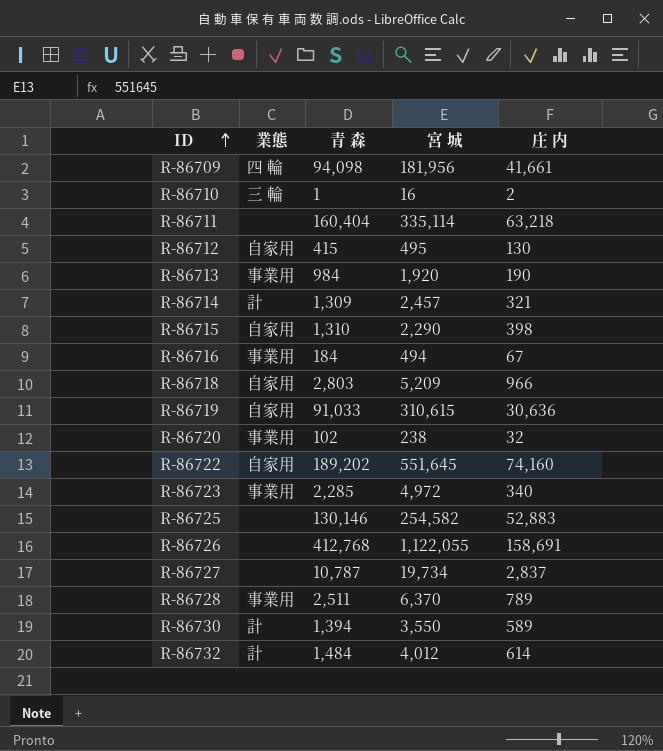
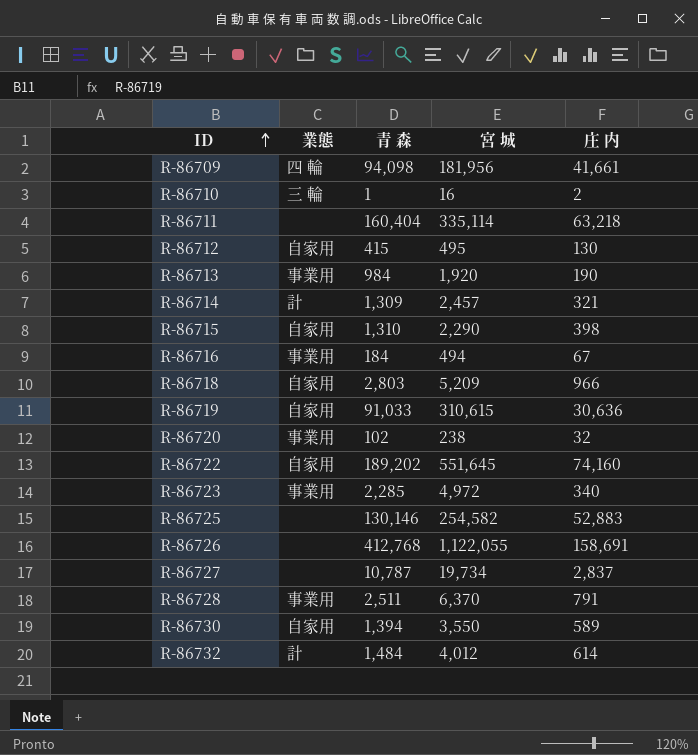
R-86728 | 庄 内: 789 -> 791
R-86730 | 業態: 計 -> 自家用

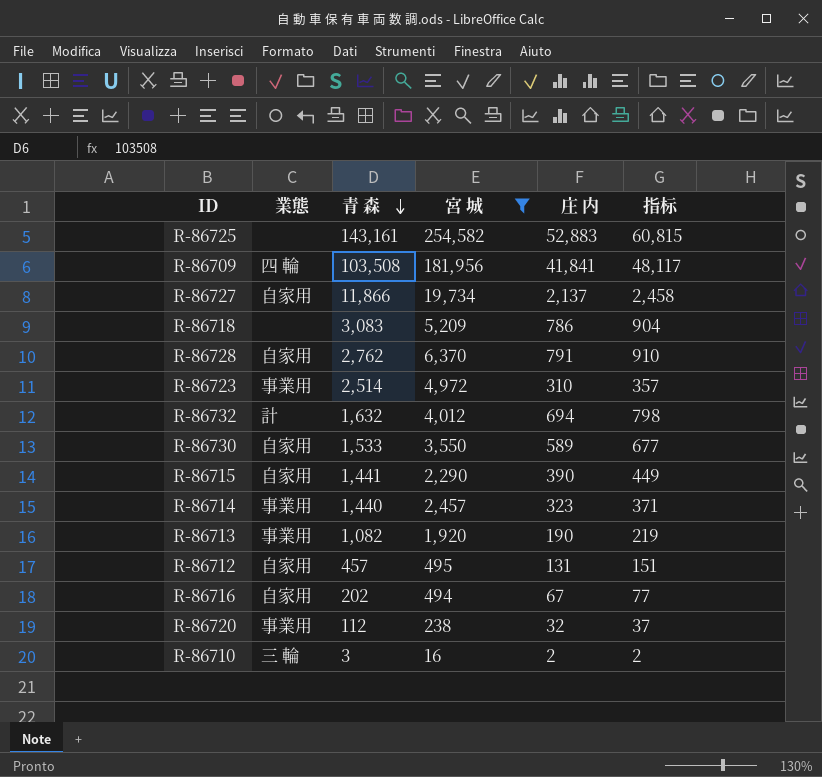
filter: none -> 宮 城 <= 254,582
row order: ID ascending -> 青 森 descending
column 指标 | formula: none -> [庄 内] * 1.15
R-86725 | 青 森: 130,146 -> 143,161
R-86709 | 青 森: 94,098 -> 103,508
R-86709 | 庄 内: 41,661 -> 41,841
R-86727 | 業態: none -> 自家用
R-86727 | 青 森: 10,787 -> 11,866
R-86727 | 庄 内: 2,837 -> 2,137
R-86718 | 業態: 自家用 -> none
R-86718 | 青 森: 2,803 -> 3,083
R-86718 | 庄 内: 966 -> 786
R-86728 | 業態: 事業用 -> 自家用
R-86728 | 青 森: 2,511 -> 2,762
R-86723 | 青 森: 2,285 -> 2,514
R-86723 | 庄 内: 340 -> 310
R-86732 | 青 森: 1,484 -> 1,632
R-86732 | 庄 内: 614 -> 694
R-86730 | 青 森: 1,394 -> 1,533
R-86715 | 青 森: 1,310 -> 1,441
R-86715 | 庄 内: 398 -> 390
R-86714 | 業態: 計 -> 事業用
R-86714 | 青 森: 1,309 -> 1,440
R-86714 | 庄 内: 321 -> 323
R-86713 | 青 森: 984 -> 1,082
R-86712 | 青 森: 415 -> 457
R-86712 | 庄 内: 130 -> 131
R-86716 | 業態: 事業用 -> 自家用
R-86716 | 青 森: 184 -> 202
R-86720 | 青 森: 102 -> 112
R-86710 | 青 森: 1 -> 3

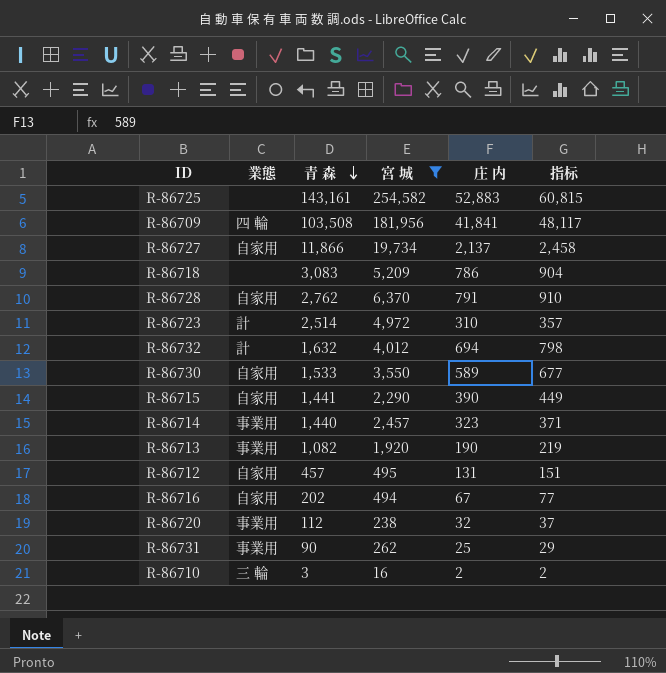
R-86723 | 業態: 事業用 -> 計
row R-86731: none -> 事業用 | 90 | 262 | 25 | 29

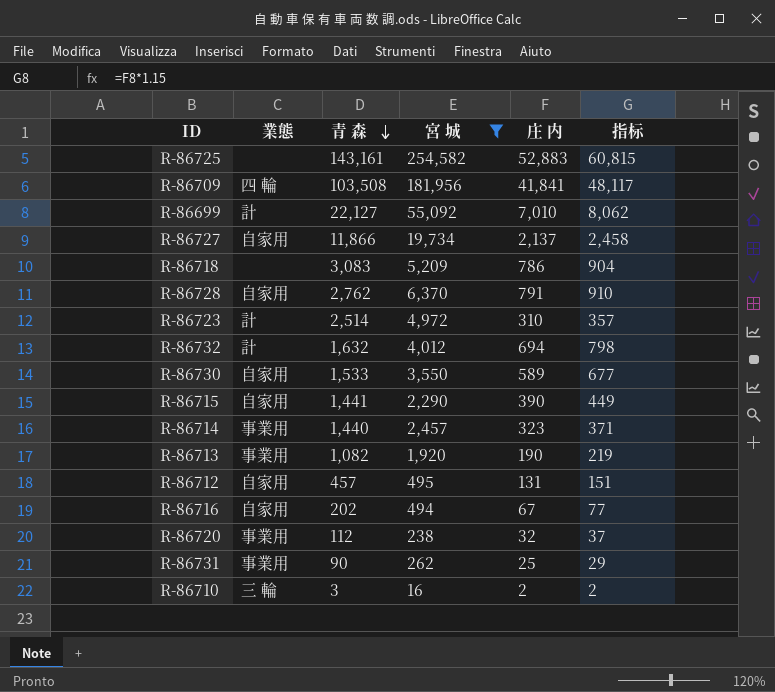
row R-86699: none -> 計 | 22,127 | 55,092 | 7,010 | 8,062

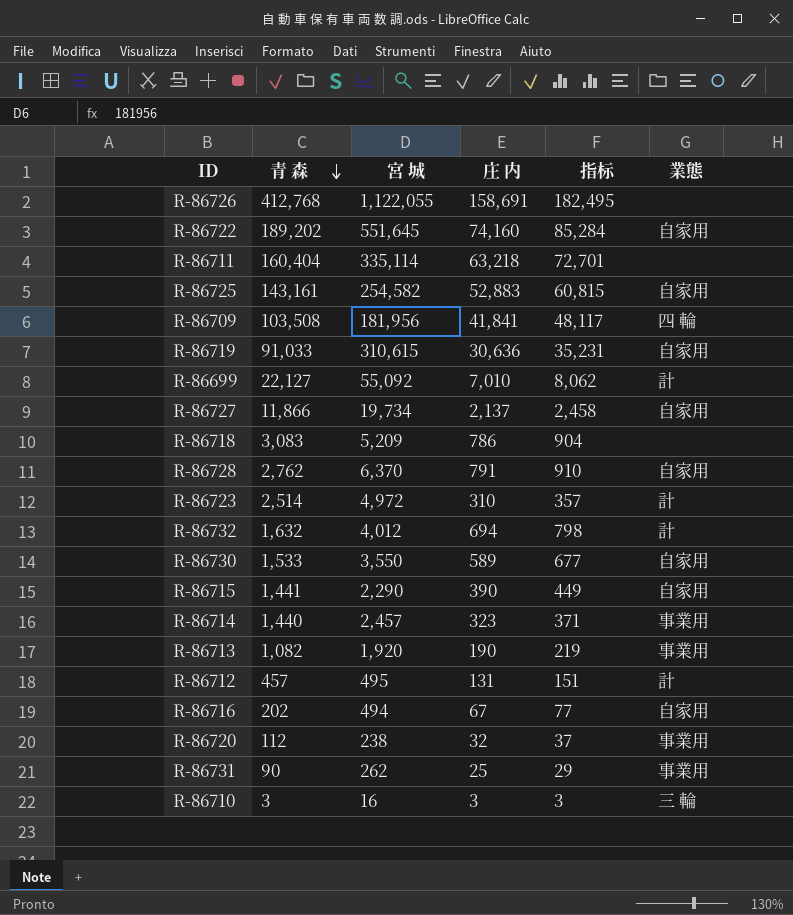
filter: 宮 城 <= 254,582 -> none
column 業態 | position: 2 -> 6
R-86725 | 業態: none -> 自家用
R-86712 | 業態: 自家用 -> 計
R-86710 | 庄 内: 2 -> 3
R-86710 | 指标: 2 -> 3

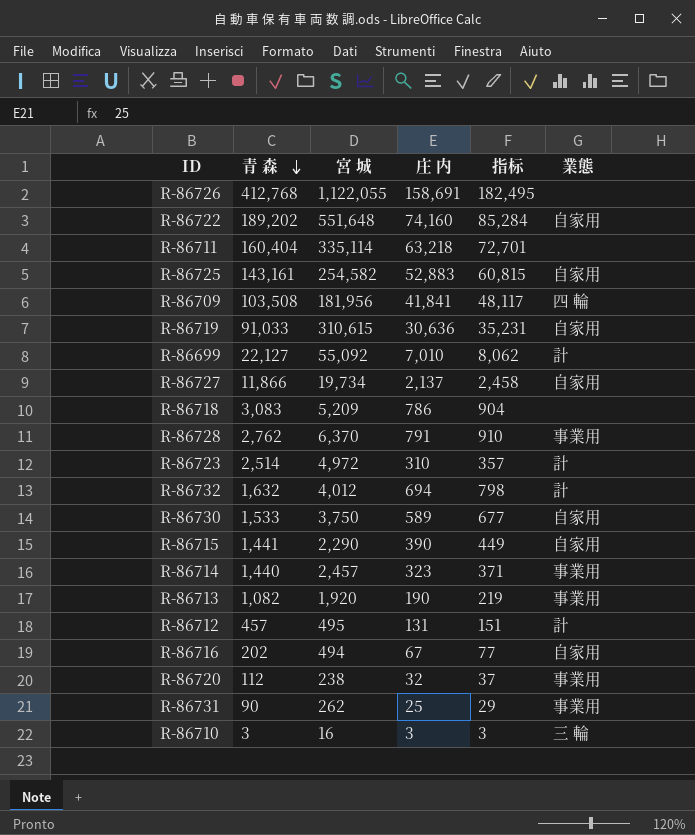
R-86722 | 宮 城: 551,645 -> 551,648
R-86728 | 業態: 自家用 -> 事業用
R-86730 | 宮 城: 3,550 -> 3,750

